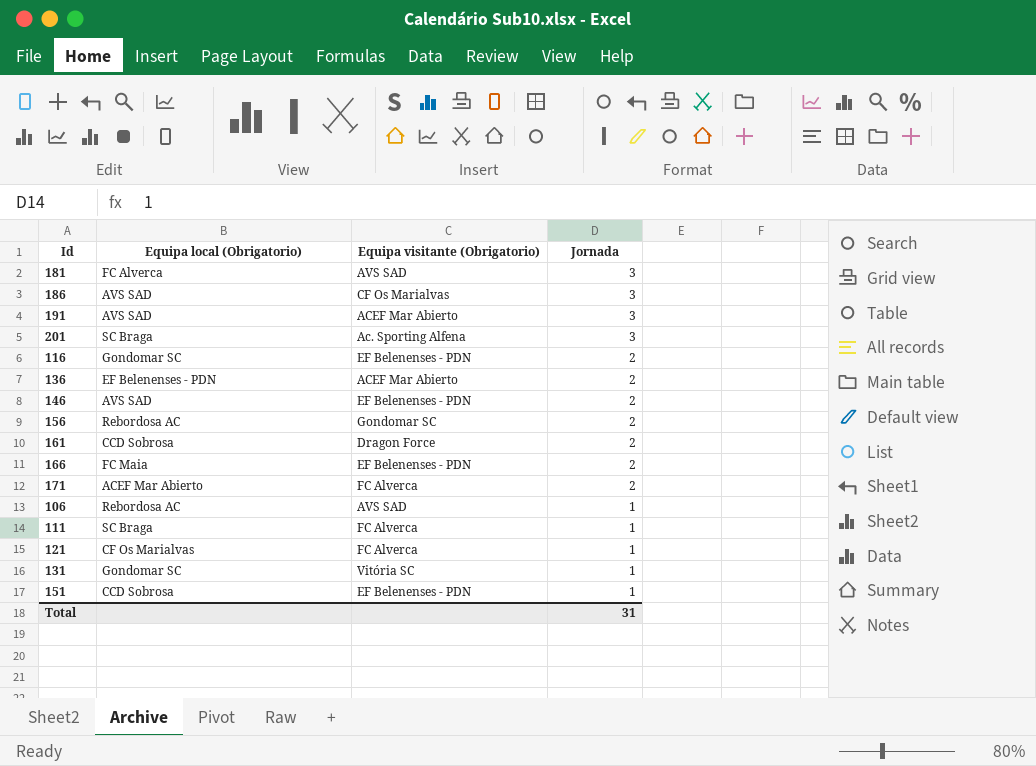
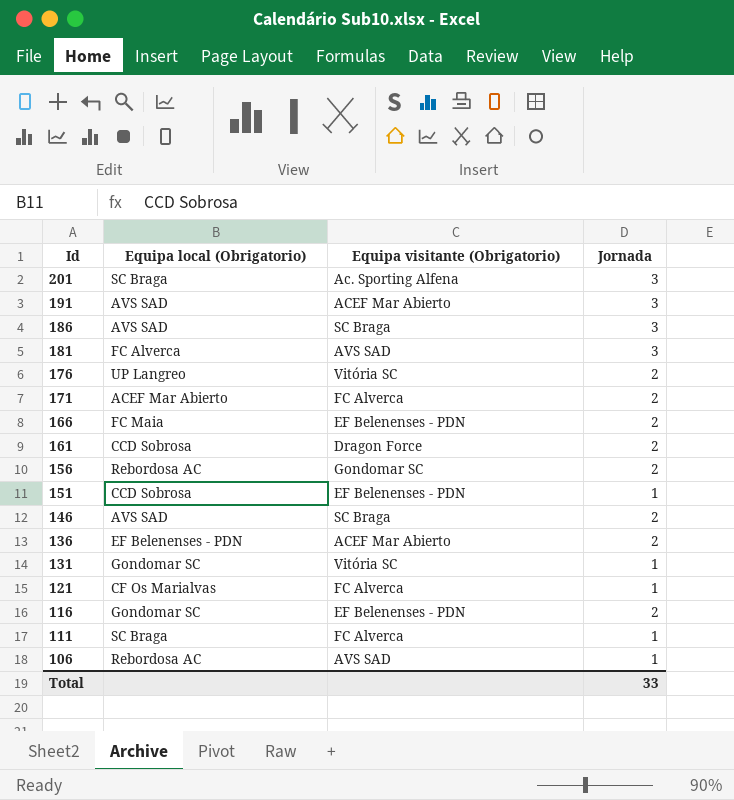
row order: Jornada descending -> Id descending
186 | Equipa visitante (Obrigatorio): CF Os Marialvas -> SC Braga
row 176: none -> UP Langreo | Vitória SC | 2
146 | Equipa visitante (Obrigatorio): EF Belenenses - PDN -> SC Braga
Total | Jornada: 31 -> 33

